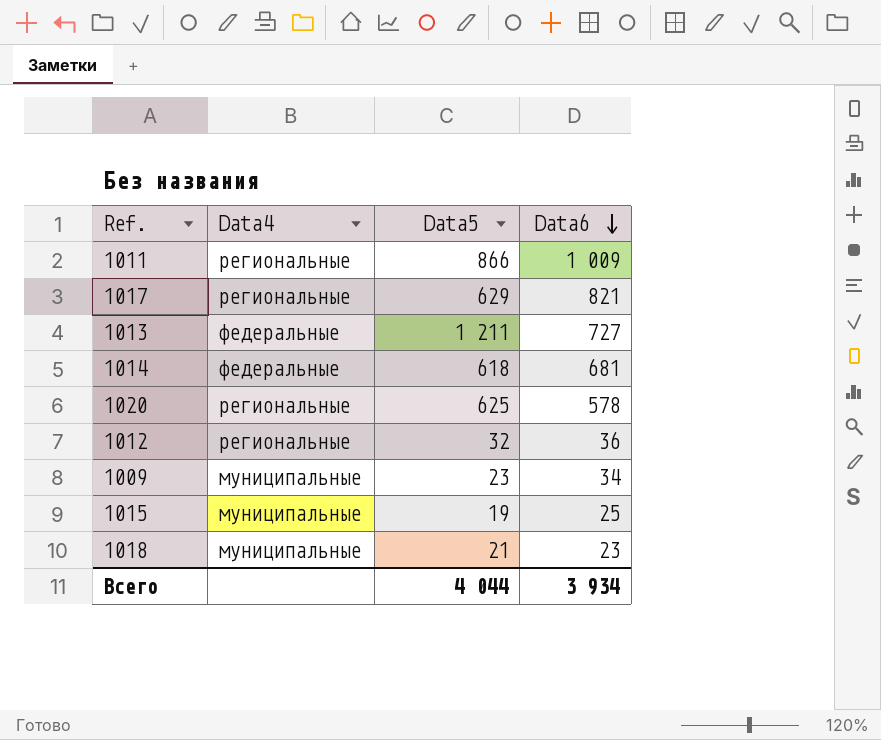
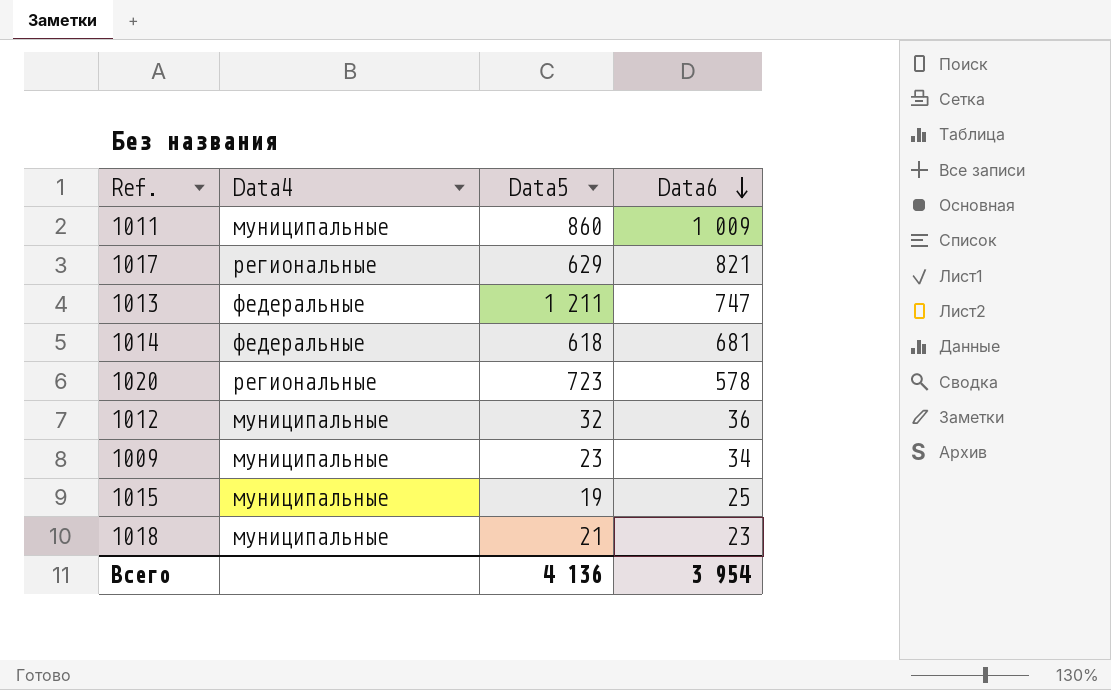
1011 | Data4: региональные -> муниципальные
1011 | Data5: 866 -> 860
1013 | Data6: 727 -> 747
1020 | Data5: 625 -> 723
1012 | Data4: региональные -> муниципальные
Всего | Data5: 4 044 -> 4 136
Всего | Data6: 3 934 -> 3 954

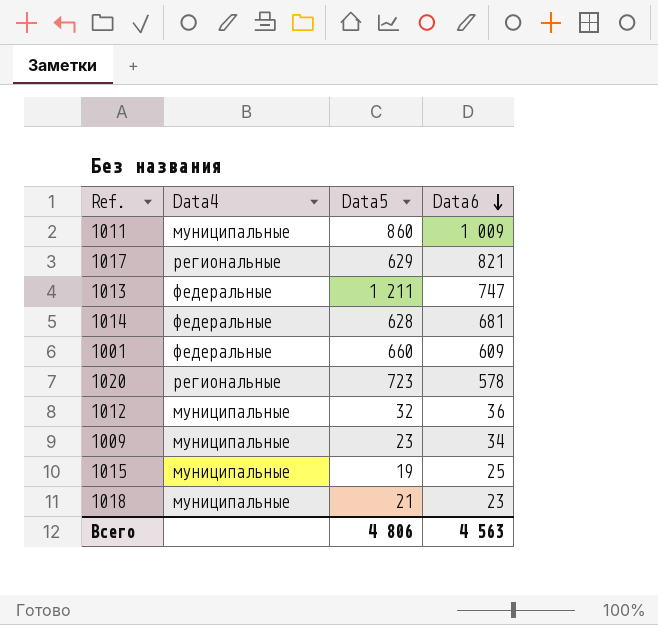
1014 | Data5: 618 -> 628
row 1001: none -> федеральные | 660 | 609
Всего | Data5: 4 136 -> 4 806
Всего | Data6: 3 954 -> 4 563

